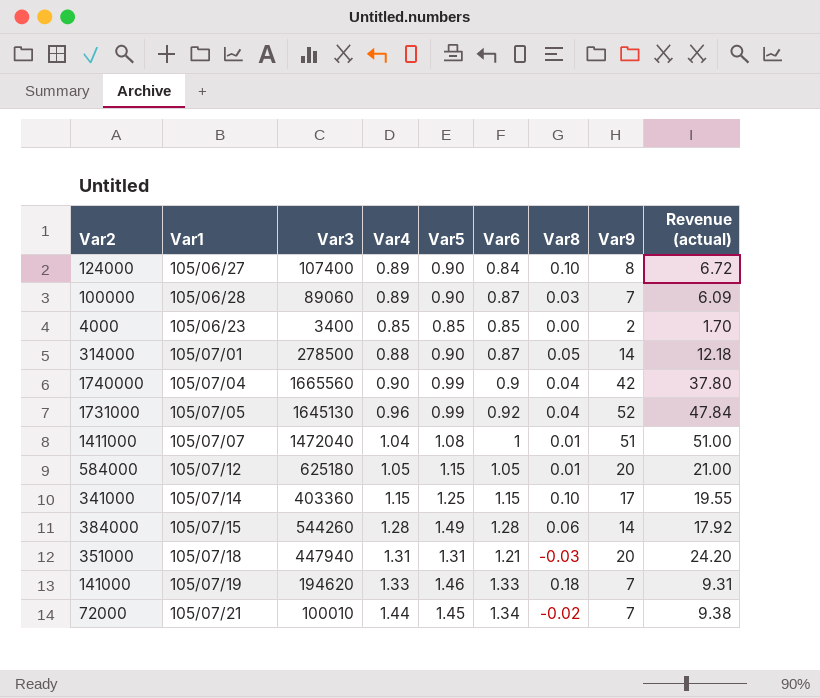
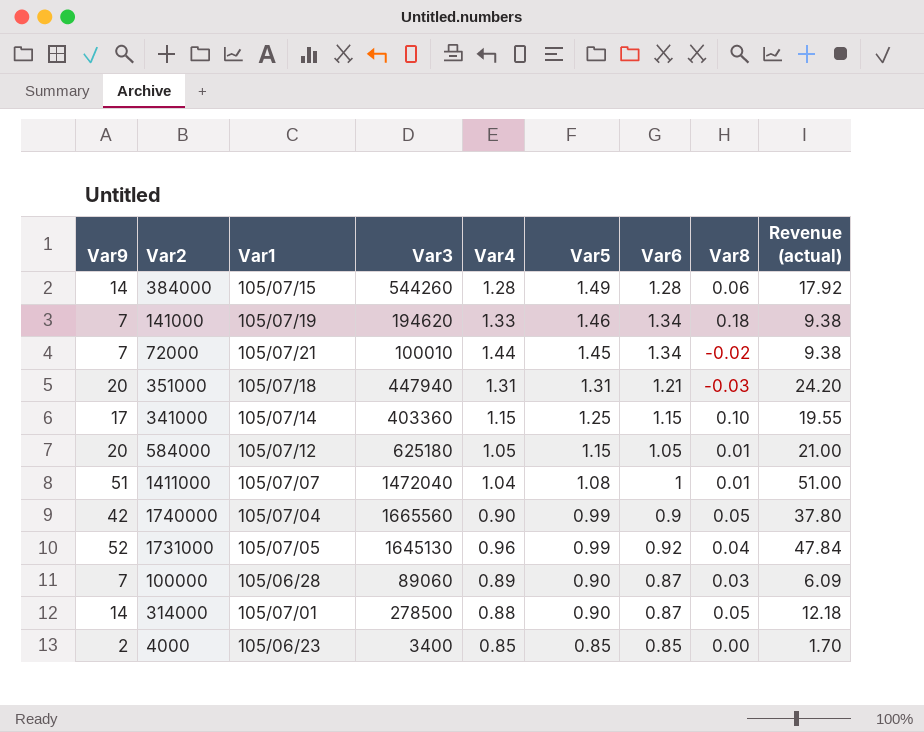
row order: none -> Var5 descending
column Var9 | position: 8 -> 1
row 124000: 105/06/27 | 107400 | 0.89 | 0.90 | 0.84 | 0.10 | 8 | 6.72 -> none
141000 | Var6: 1.33 -> 1.34
141000 | Revenue (actual): 9.31 -> 9.38
1740000 | Var8: 0.04 -> 0.05

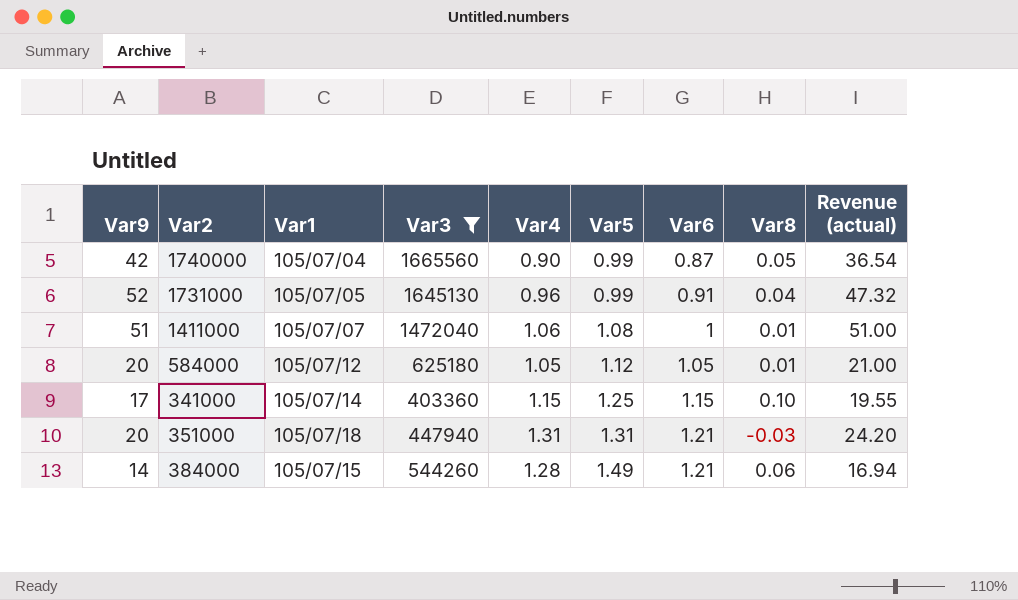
filter: none -> Var3 >= 403360
row order: Var5 descending -> Var5 ascending
1740000 | Var6: 0.9 -> 0.87
1740000 | Revenue (actual): 37.80 -> 36.54
1731000 | Var6: 0.92 -> 0.91
1731000 | Revenue (actual): 47.84 -> 47.32
1411000 | Var4: 1.04 -> 1.06
584000 | Var5: 1.15 -> 1.12
384000 | Var6: 1.28 -> 1.21
384000 | Revenue (actual): 17.92 -> 16.94

